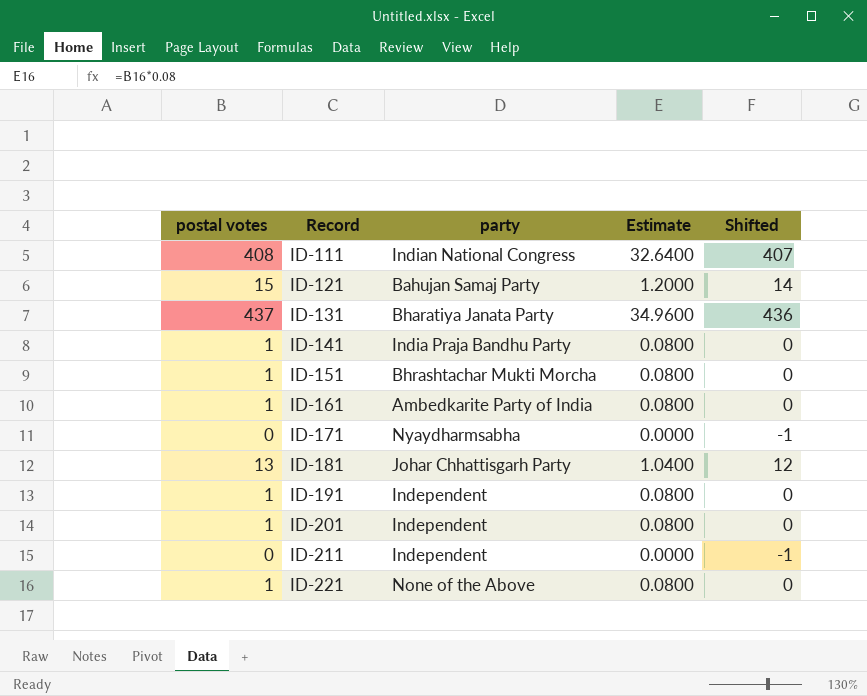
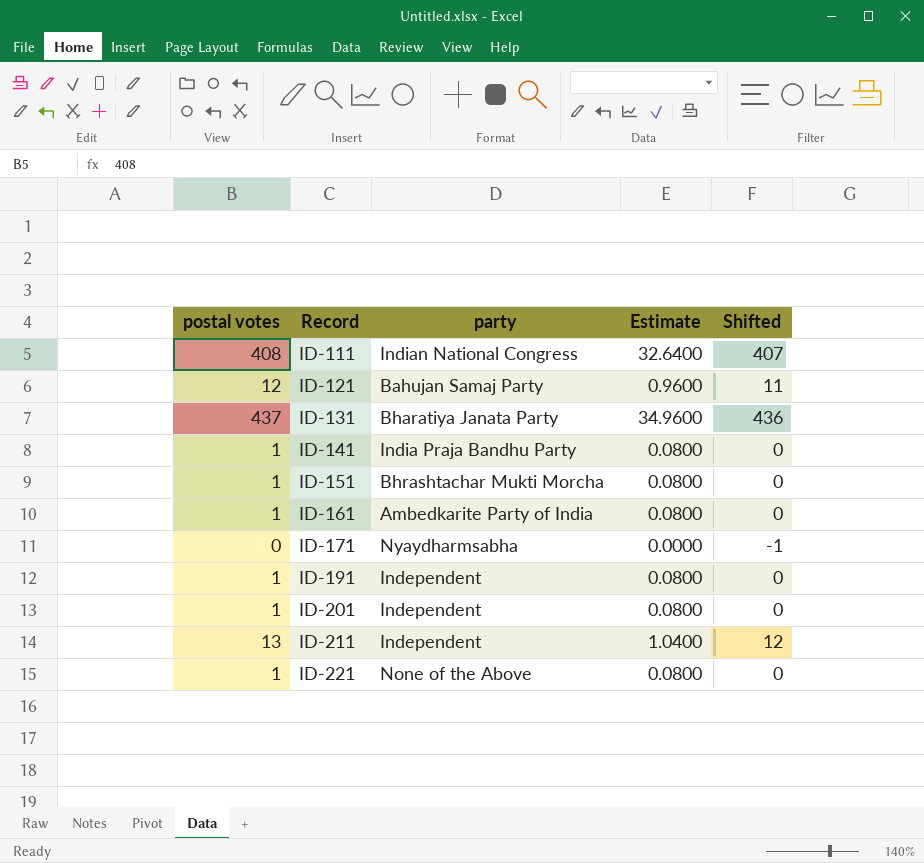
row ID-181: 13 | Johar Chhattisgarh Party | 1.0400 | 12 -> none
ID-121 | postal votes: 15 -> 12
ID-121 | Estimate: 1.2000 -> 0.9600
ID-121 | Shifted: 14 -> 11
ID-211 | postal votes: 0 -> 13
ID-211 | Estimate: 0.0000 -> 1.0400
ID-211 | Shifted: -1 -> 12

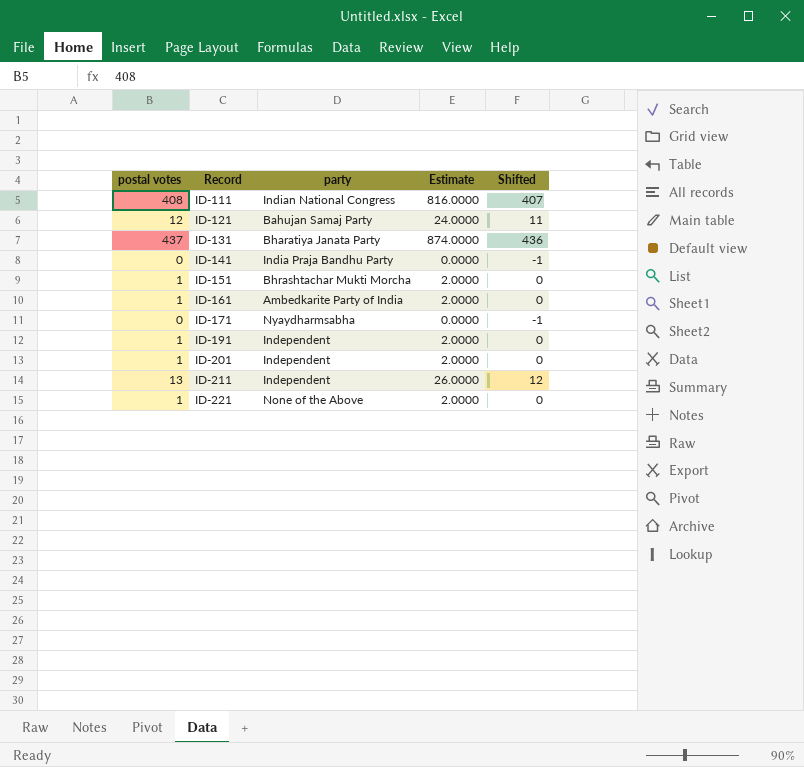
column Estimate | formula: [postal votes] * 0.08 -> [postal votes] * 2
ID-141 | postal votes: 1 -> 0
ID-141 | Shifted: 0 -> -1

